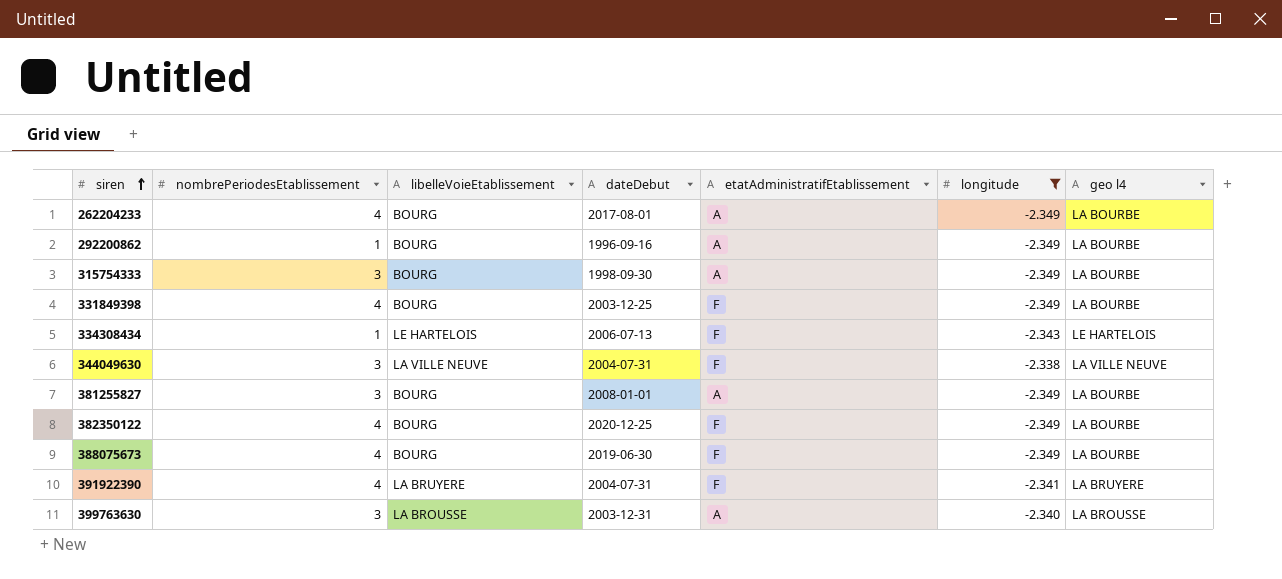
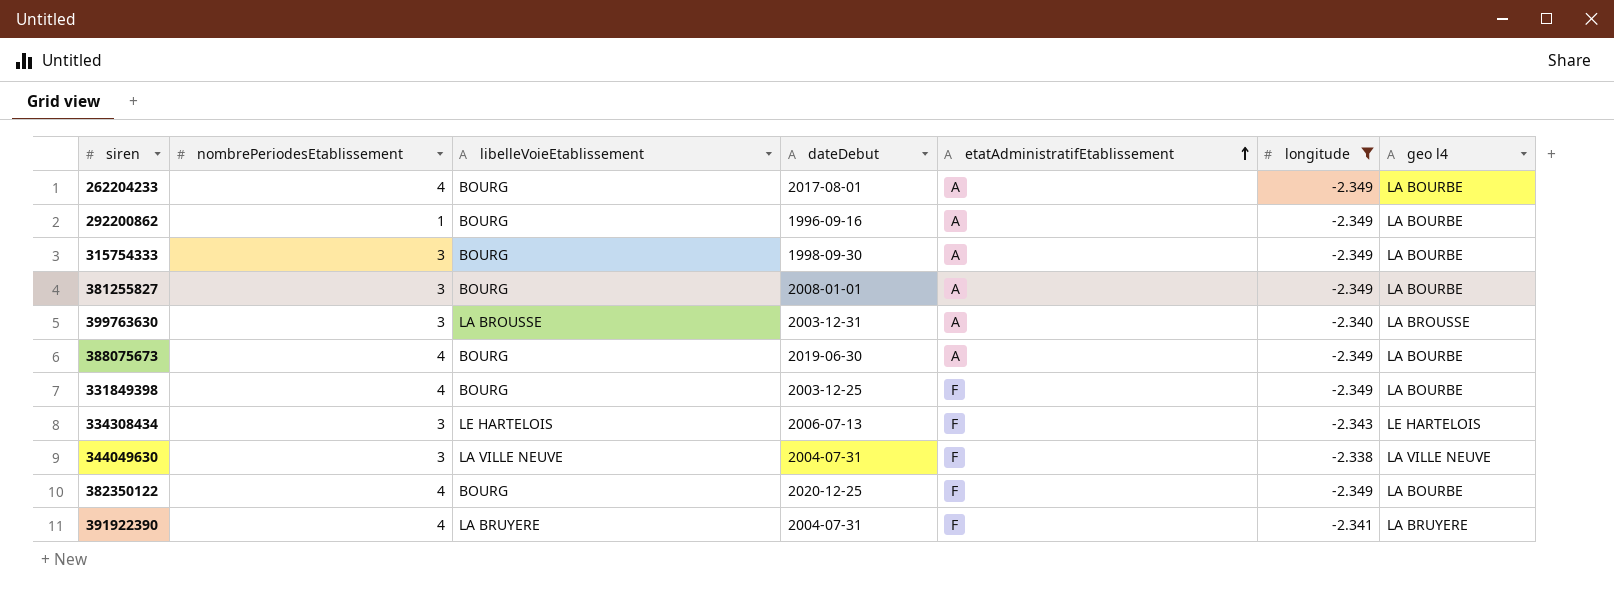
row order: siren ascending -> etatAdministratifEtablissement ascending
388075673 | etatAdministratifEtablissement: F -> A
334308434 | nombrePeriodesEtablissement: 1 -> 3

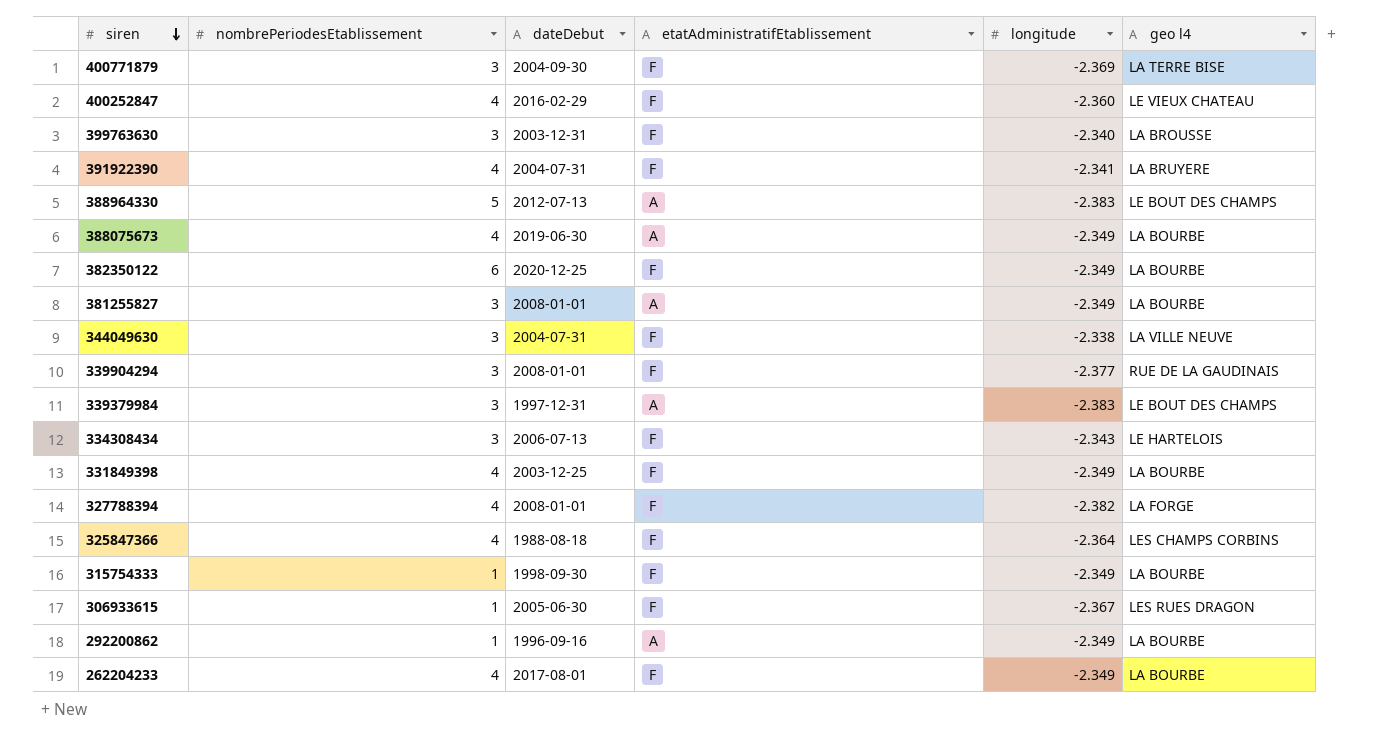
filter: longitude >= -2.349 -> none
row order: etatAdministratifEtablissement ascending -> siren descending
column libelleVoieEtablissement | position: 3 -> none
399763630 | etatAdministratifEtablissement: A -> F
382350122 | nombrePeriodesEtablissement: 4 -> 6
315754333 | nombrePeriodesEtablissement: 3 -> 1
315754333 | etatAdministratifEtablissement: A -> F
262204233 | etatAdministratifEtablissement: A -> F

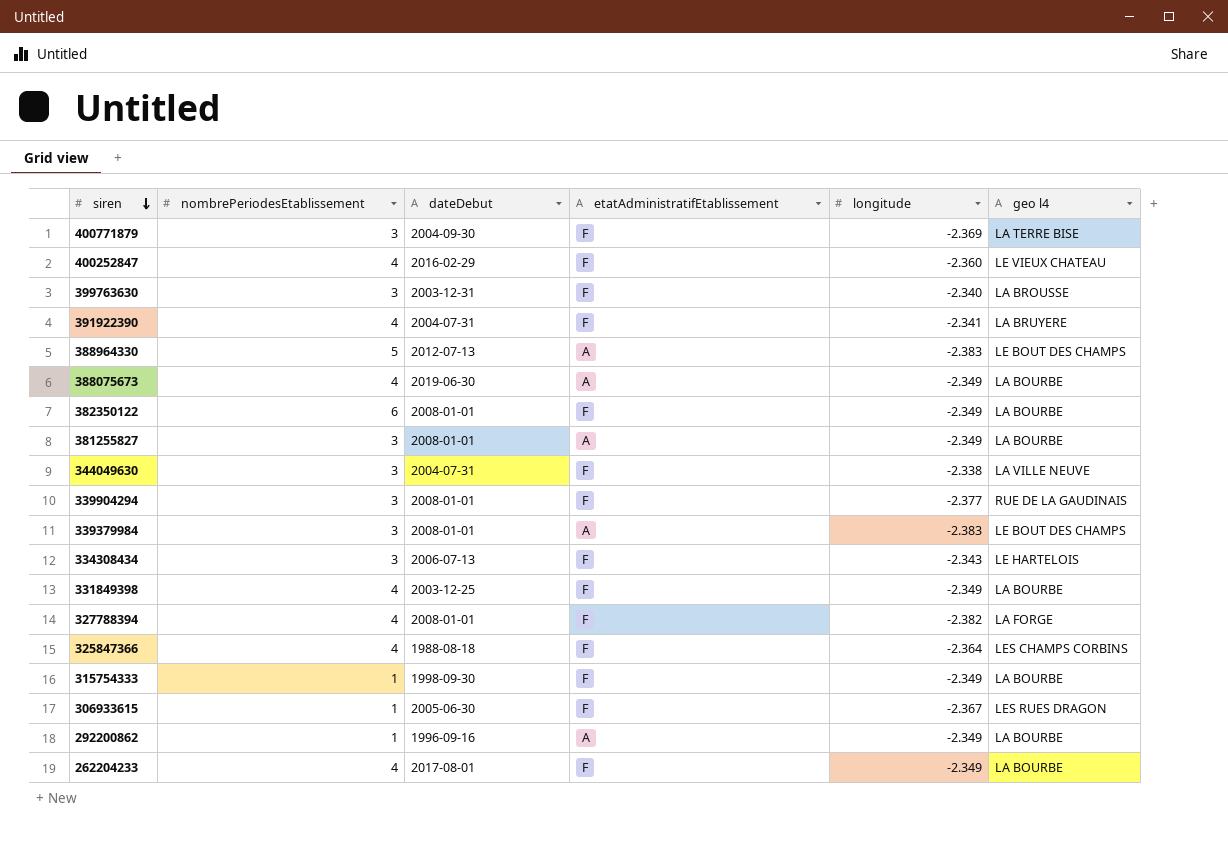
382350122 | dateDebut: 2020-12-25 -> 2008-01-01
339379984 | dateDebut: 1997-12-31 -> 2008-01-01

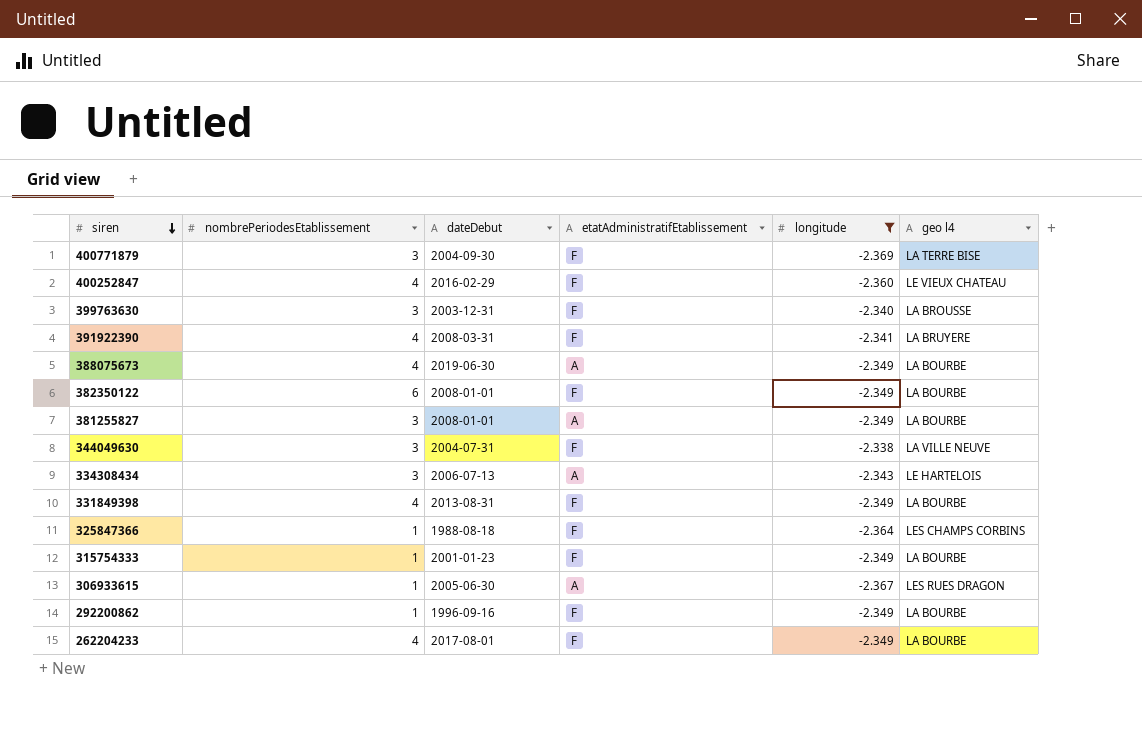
filter: none -> longitude >= -2.369
391922390 | dateDebut: 2004-07-31 -> 2008-03-31
334308434 | etatAdministratifEtablissement: F -> A
331849398 | dateDebut: 2003-12-25 -> 2013-08-31
325847366 | nombrePeriodesEtablissement: 4 -> 1
315754333 | dateDebut: 1998-09-30 -> 2001-01-23
306933615 | etatAdministratifEtablissement: F -> A
292200862 | etatAdministratifEtablissement: A -> F

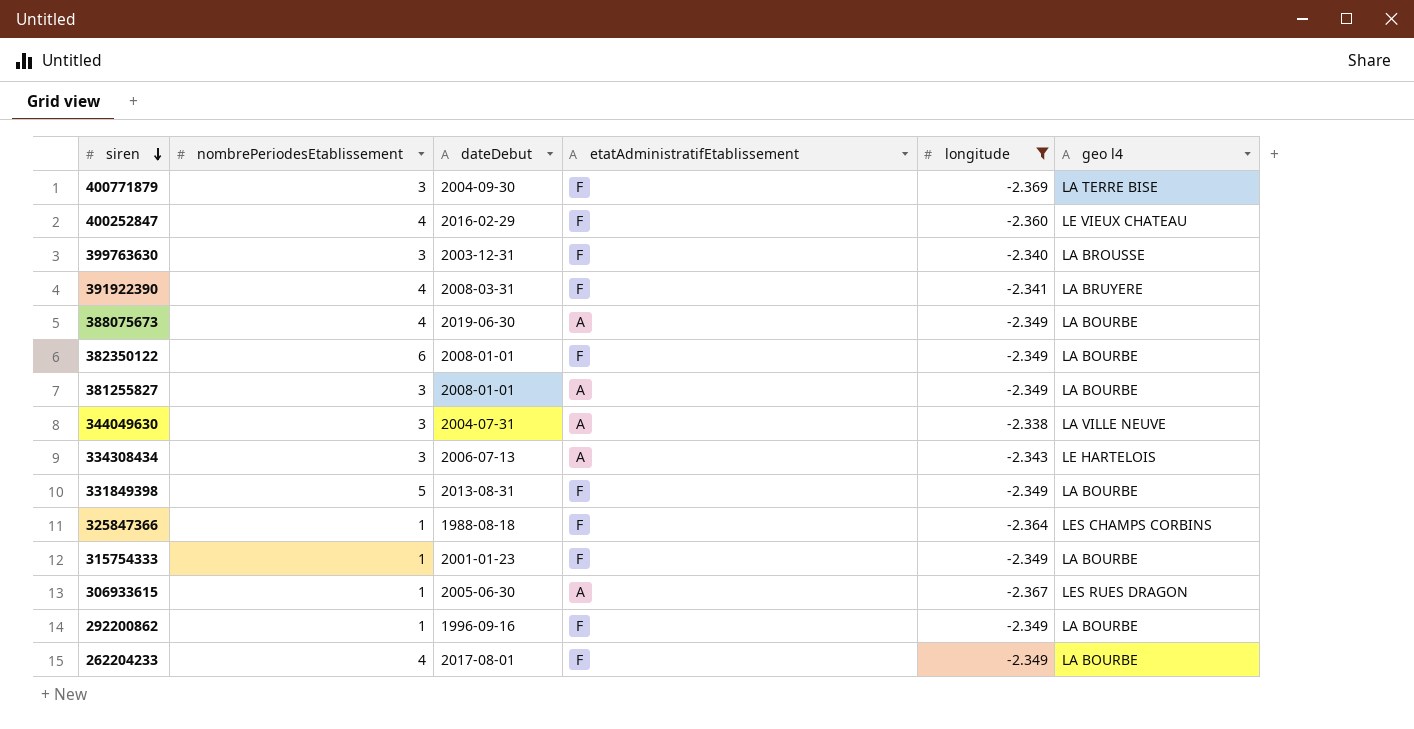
344049630 | etatAdministratifEtablissement: F -> A
331849398 | nombrePeriodesEtablissement: 4 -> 5

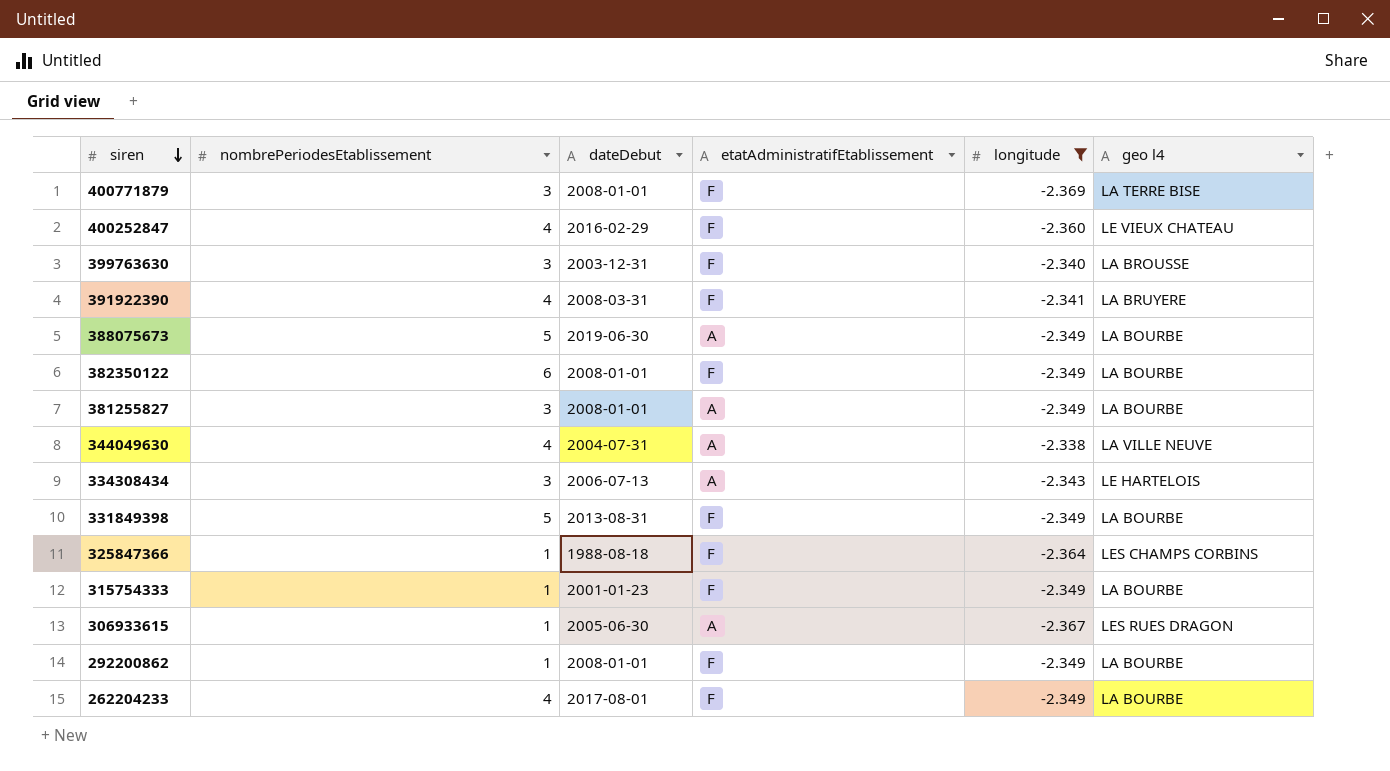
400771879 | dateDebut: 2004-09-30 -> 2008-01-01
388075673 | nombrePeriodesEtablissement: 4 -> 5
344049630 | nombrePeriodesEtablissement: 3 -> 4
292200862 | dateDebut: 1996-09-16 -> 2008-01-01

